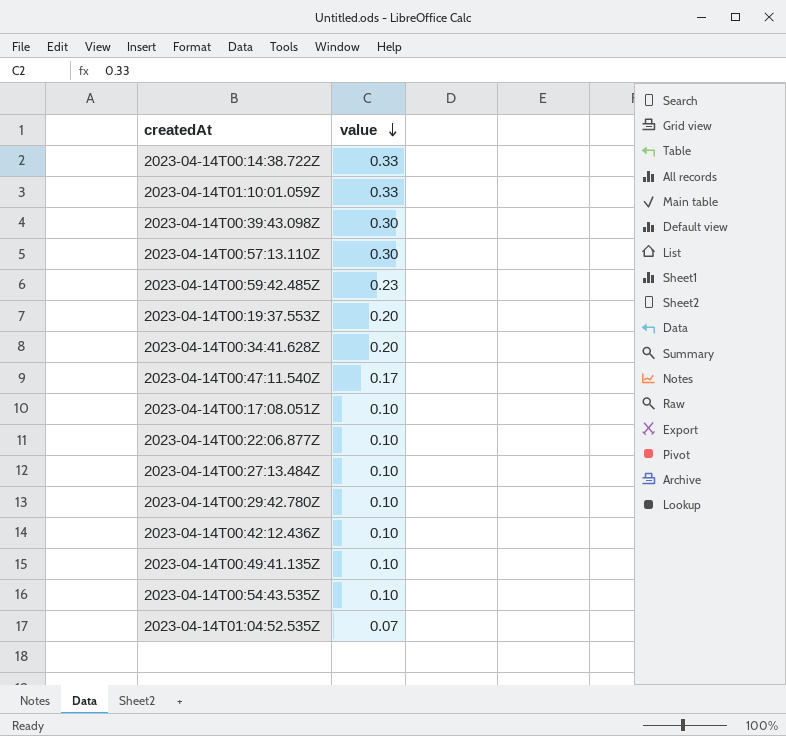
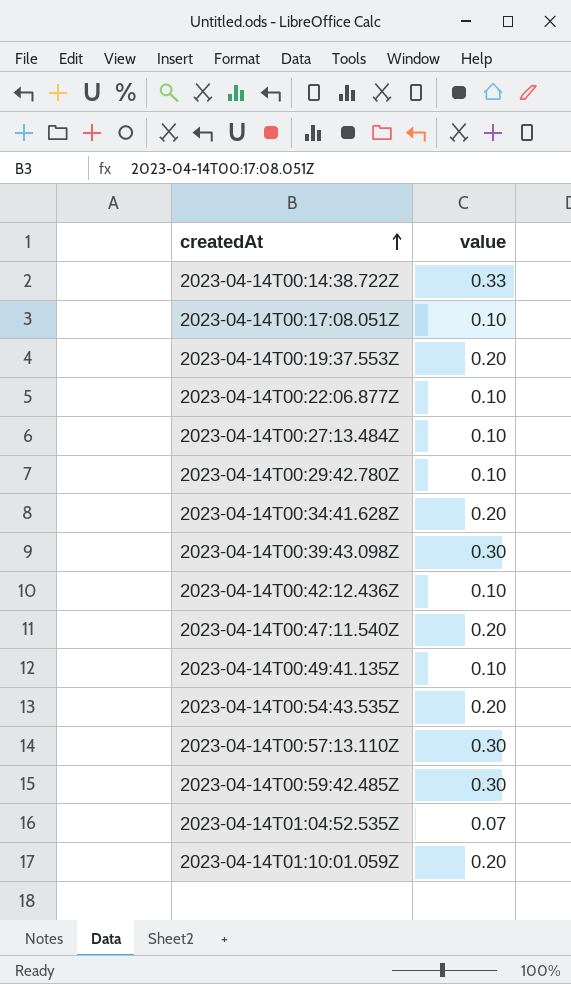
row order: value descending -> createdAt ascending
2023-04-14T00:47:11.540Z | value: 0.17 -> 0.20
2023-04-14T00:54:43.535Z | value: 0.10 -> 0.20
2023-04-14T00:59:42.485Z | value: 0.23 -> 0.30
2023-04-14T01:10:01.059Z | value: 0.33 -> 0.20

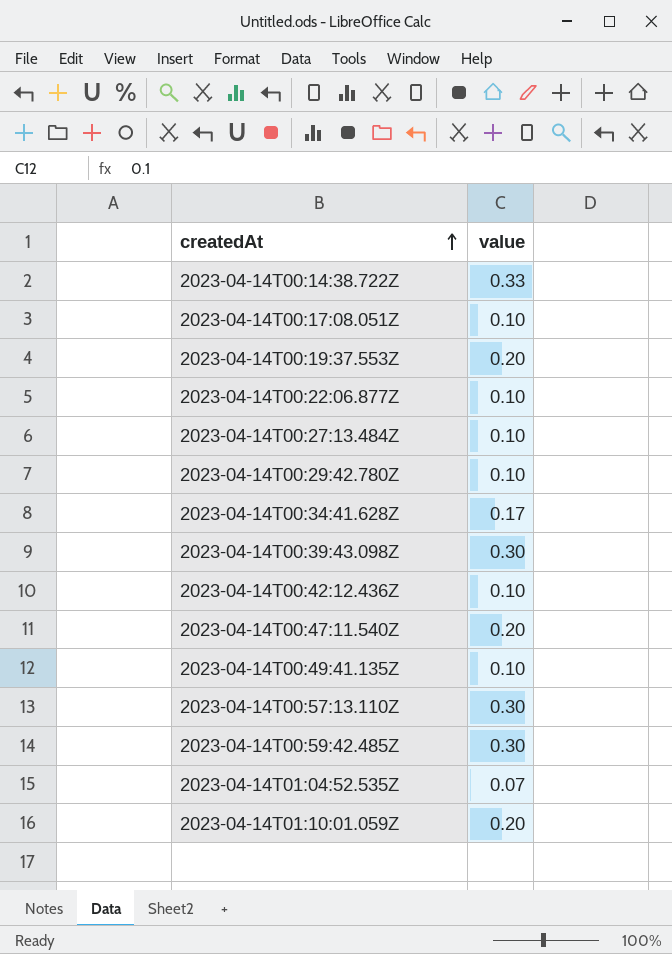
row 2023-04-14T00:54:43.535Z: 0.20 -> none
2023-04-14T00:34:41.628Z | value: 0.20 -> 0.17

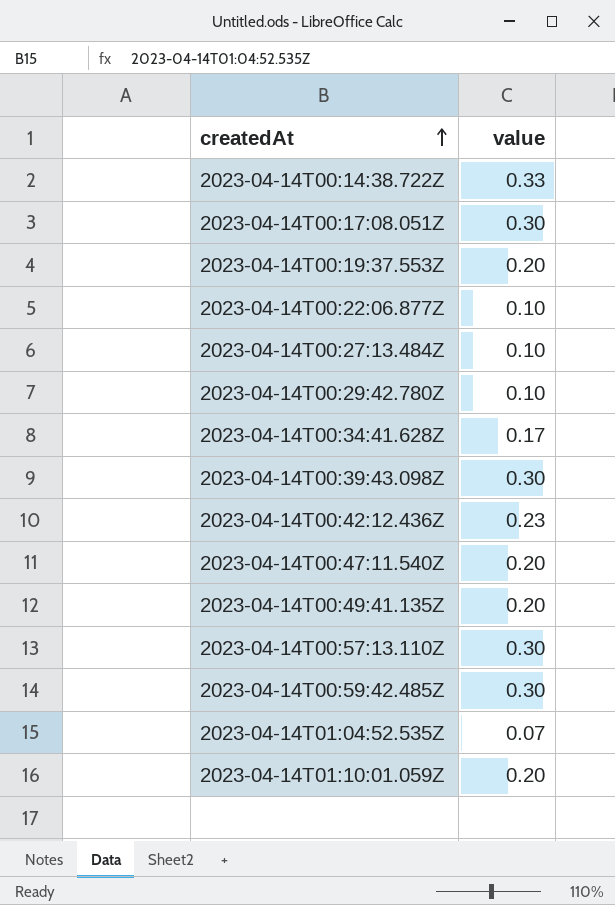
2023-04-14T00:17:08.051Z | value: 0.10 -> 0.30
2023-04-14T00:42:12.436Z | value: 0.10 -> 0.23
2023-04-14T00:49:41.135Z | value: 0.10 -> 0.20

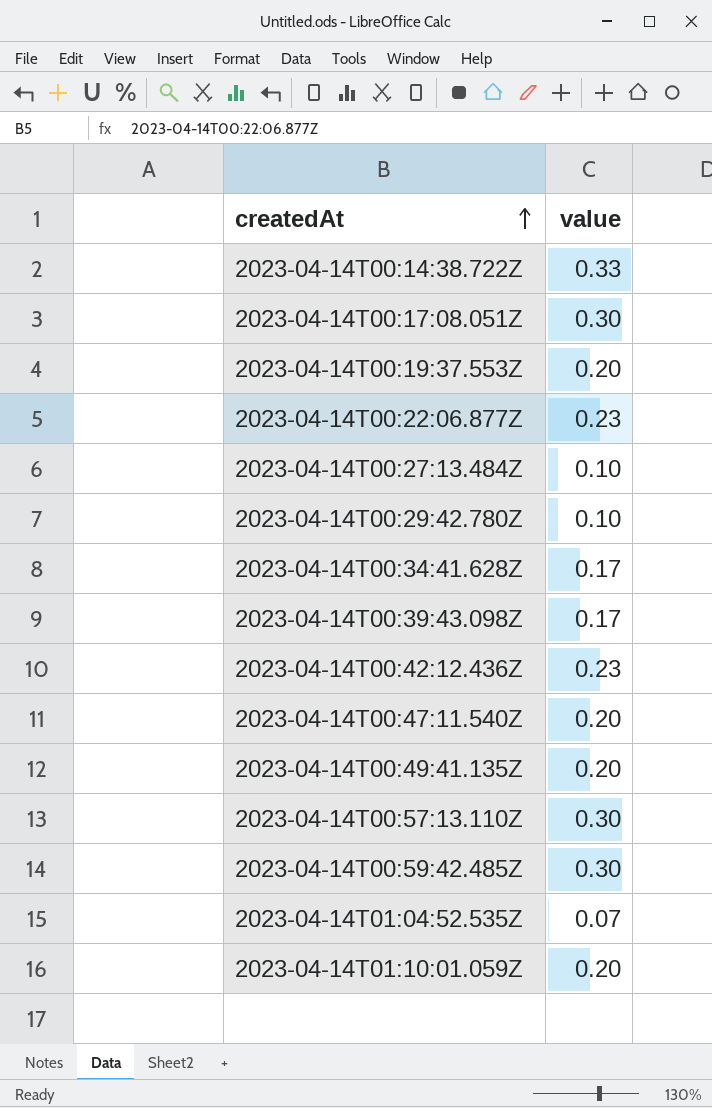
2023-04-14T00:22:06.877Z | value: 0.10 -> 0.23
2023-04-14T00:39:43.098Z | value: 0.30 -> 0.17

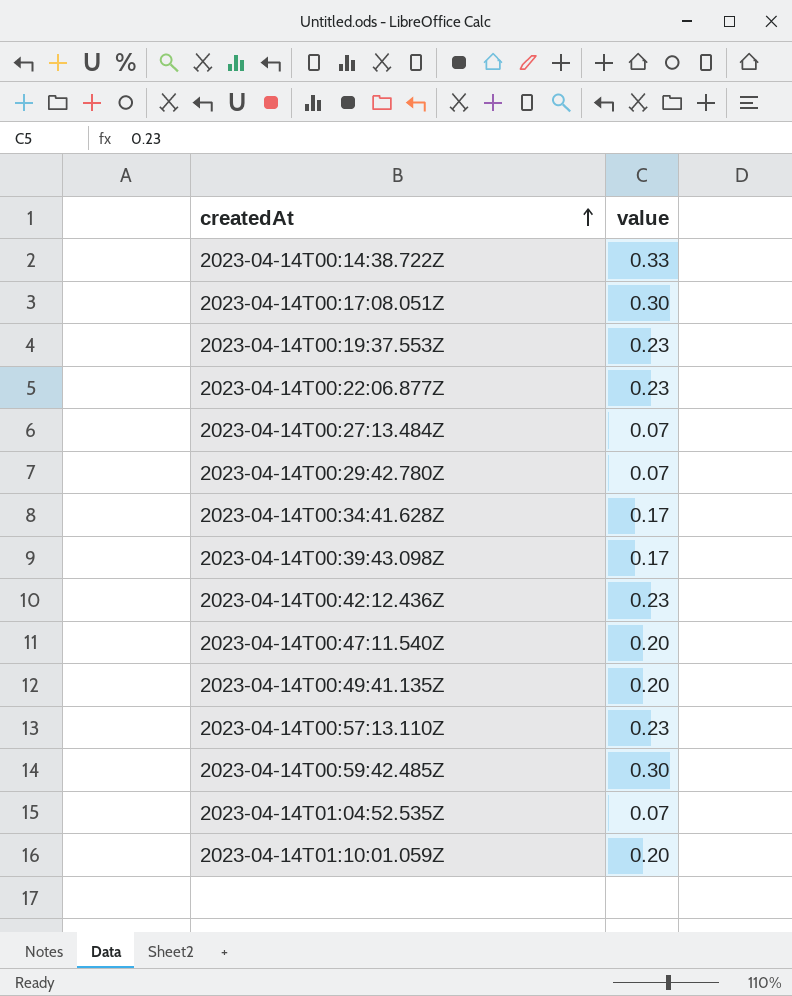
2023-04-14T00:19:37.553Z | value: 0.20 -> 0.23
2023-04-14T00:27:13.484Z | value: 0.10 -> 0.07
2023-04-14T00:29:42.780Z | value: 0.10 -> 0.07
2023-04-14T00:57:13.110Z | value: 0.30 -> 0.23

